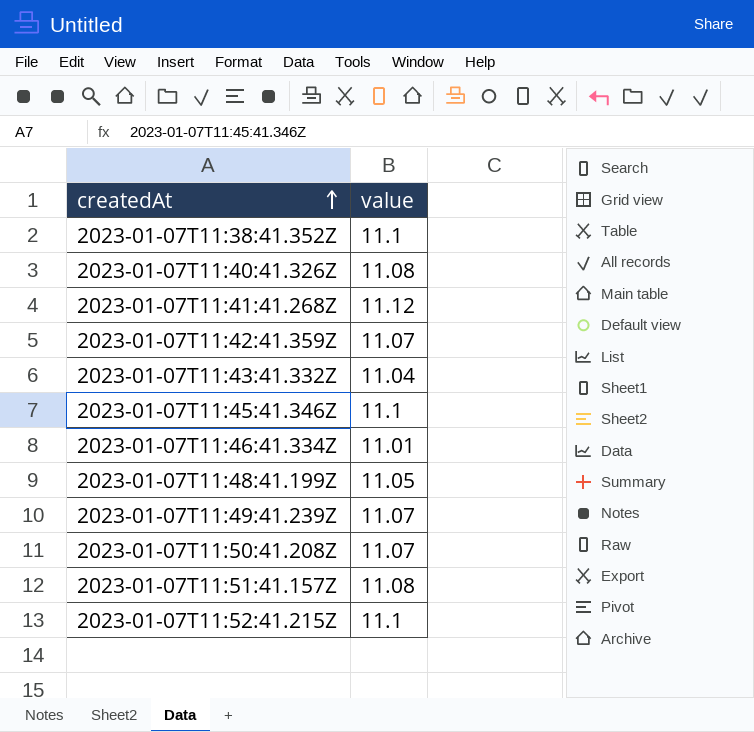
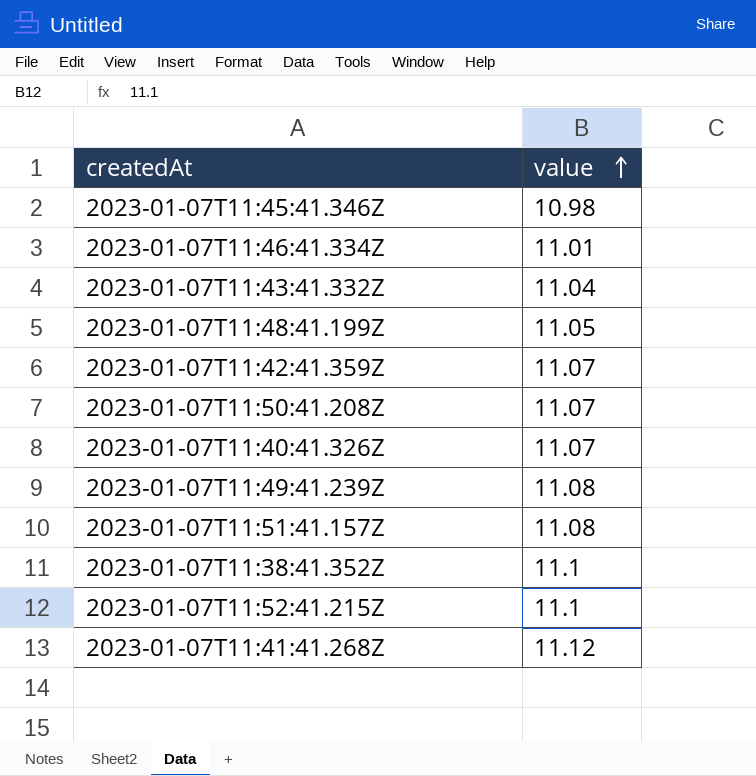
row order: createdAt ascending -> value ascending
2023-01-07T11:45:41.346Z | value: 11.1 -> 10.98
2023-01-07T11:40:41.326Z | value: 11.08 -> 11.07
2023-01-07T11:49:41.239Z | value: 11.07 -> 11.08

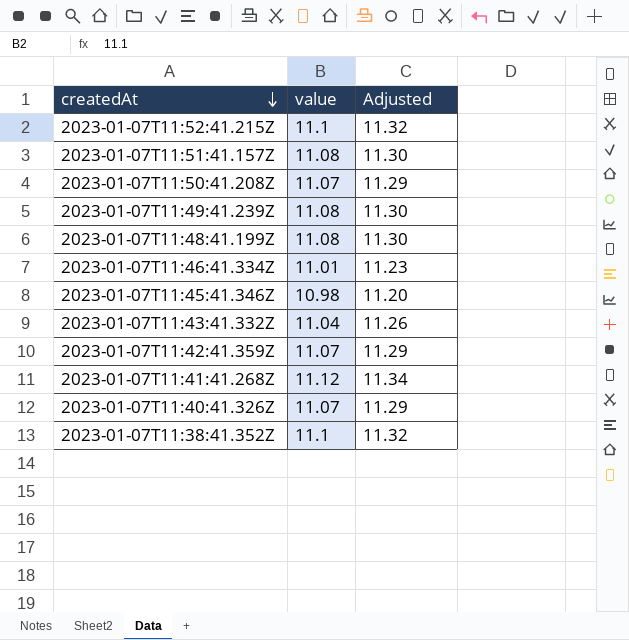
row order: value ascending -> createdAt descending
column Adjusted | formula: none -> [value] * 1.02
2023-01-07T11:48:41.199Z | value: 11.05 -> 11.08

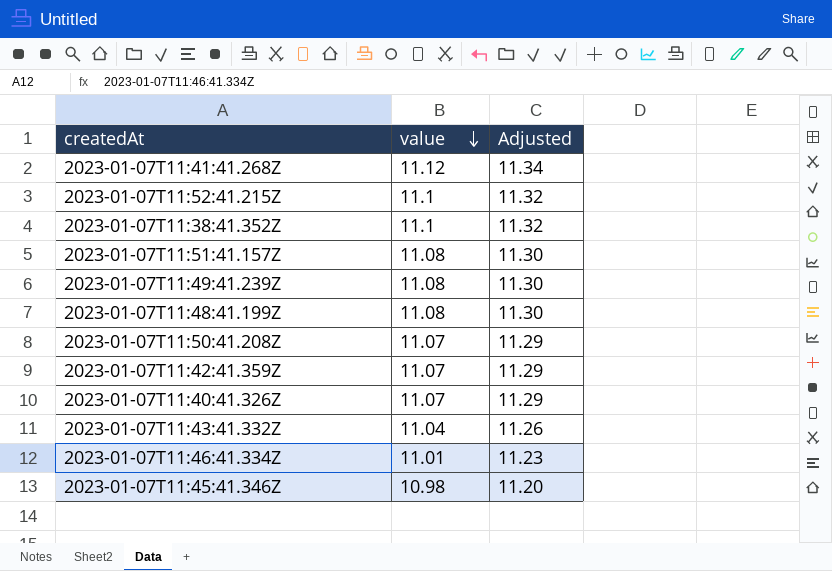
row order: createdAt descending -> value descending

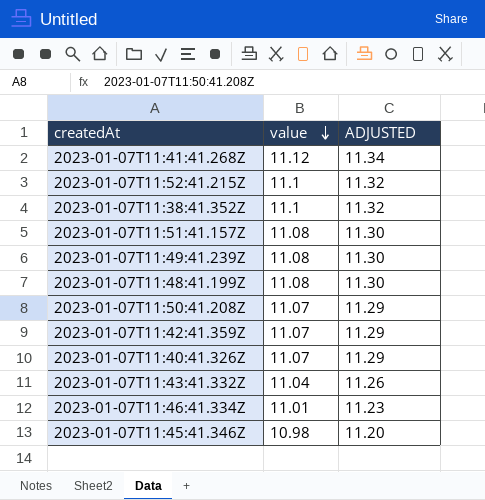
column name: Adjusted -> ADJUSTED

